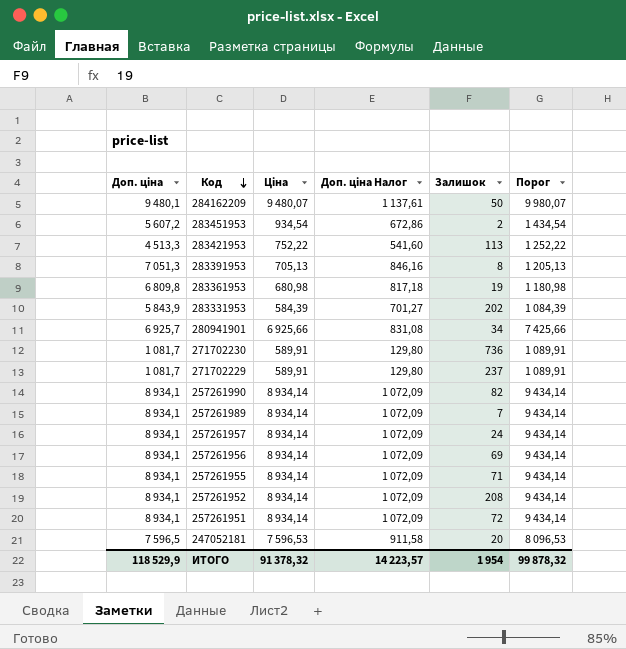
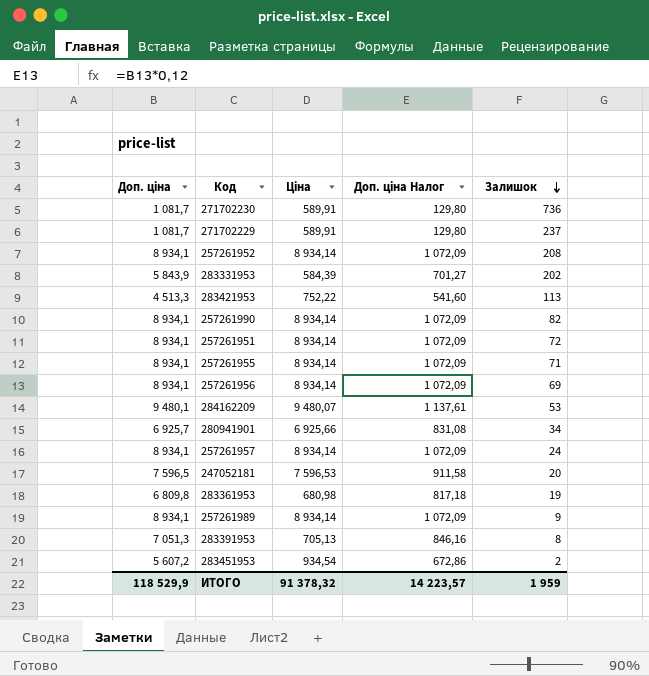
row order: Код descending -> Залишок descending
column Порог | formula: [Ціна] + 500 -> none
284162209 | Залишок: 50 -> 53
257261989 | Залишок: 7 -> 9
ИТОГО | Залишок: 1 954 -> 1 959

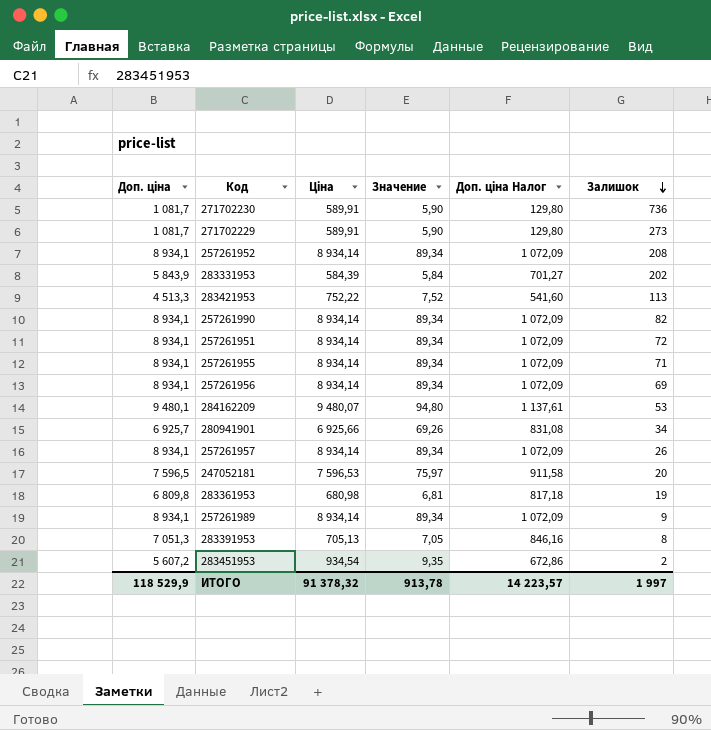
column Значение | formula: none -> [Ціна] * 0,01
271702229 | Залишок: 237 -> 273
257261957 | Залишок: 24 -> 26
ИТОГО | Залишок: 1 959 -> 1 997

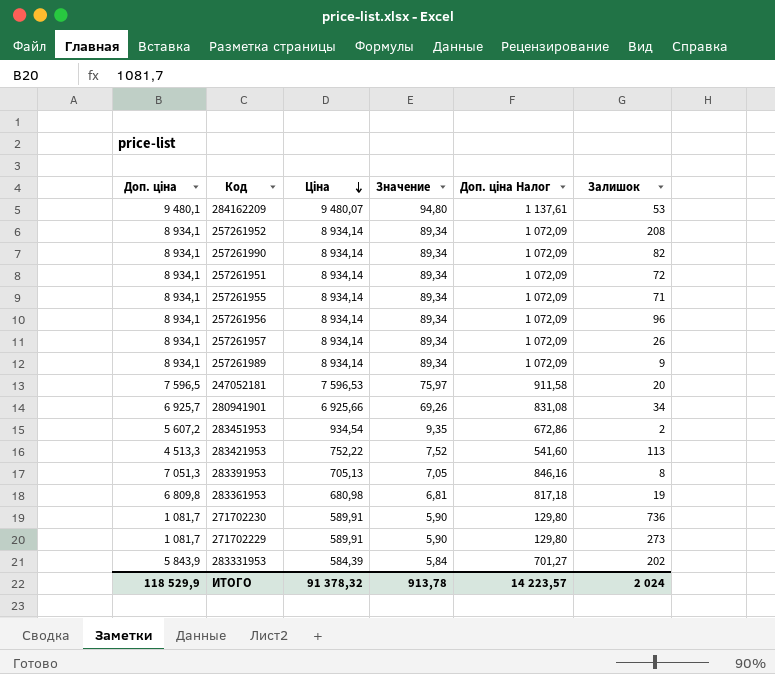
row order: Залишок descending -> Ціна descending
257261956 | Залишок: 69 -> 96
ИТОГО | Залишок: 1 997 -> 2 024

